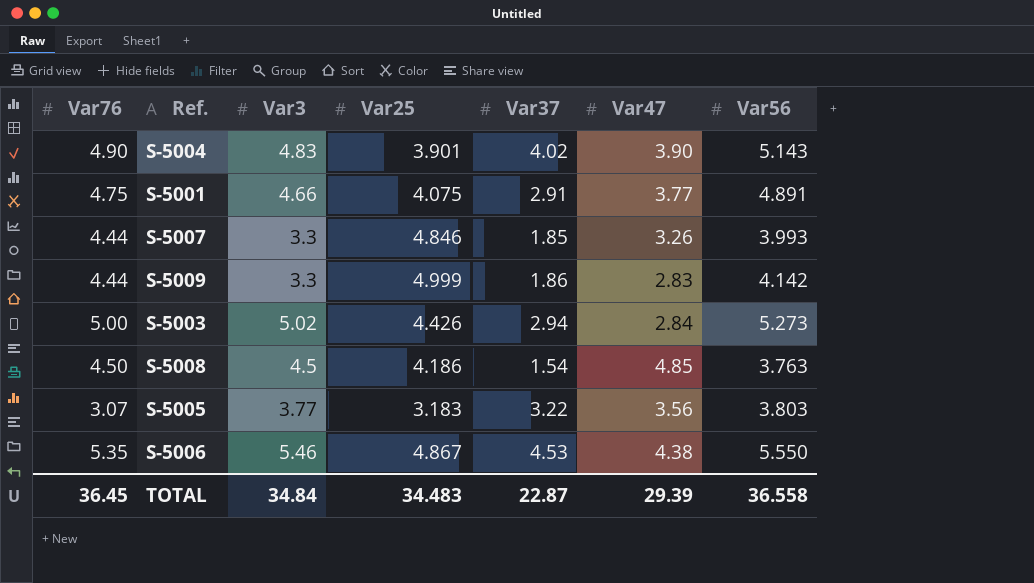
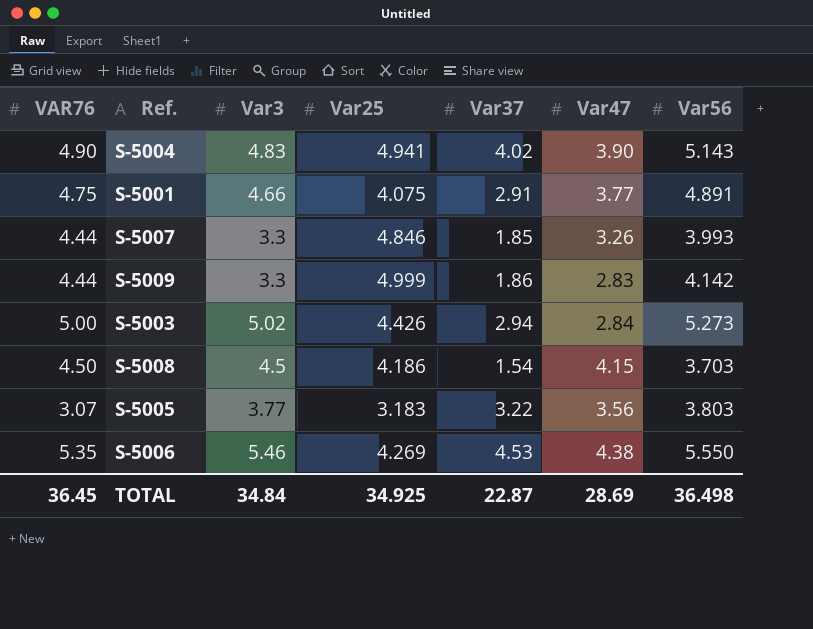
column name: Var76 -> VAR76
S-5004 | Var25: 3.901 -> 4.941
S-5008 | Var47: 4.85 -> 4.15
S-5008 | Var56: 3.763 -> 3.703
S-5006 | Var25: 4.867 -> 4.269
TOTAL | Var25: 34.483 -> 34.925
TOTAL | Var47: 29.39 -> 28.69
TOTAL | Var56: 36.558 -> 36.498

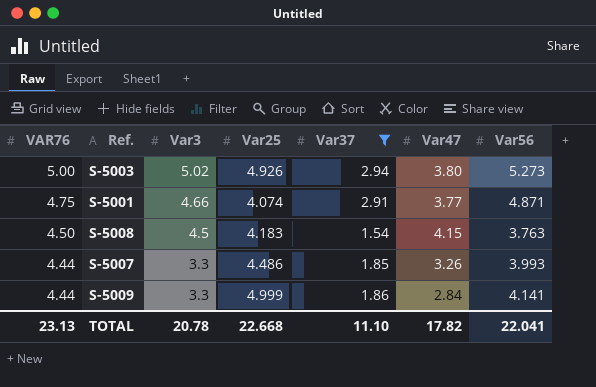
filter: none -> Var37 <= 2.94
row order: none -> VAR76 descending
S-5003 | Var25: 4.426 -> 4.926
S-5003 | Var47: 2.84 -> 3.80
S-5001 | Var25: 4.075 -> 4.074
S-5001 | Var56: 4.891 -> 4.871
S-5008 | Var25: 4.186 -> 4.183
S-5008 | Var56: 3.703 -> 3.763
S-5007 | Var25: 4.846 -> 4.486
S-5009 | Var47: 2.83 -> 2.84
S-5009 | Var56: 4.142 -> 4.141
TOTAL | VAR76: 36.45 -> 23.13
TOTAL | Var3: 34.84 -> 20.78
TOTAL | Var25: 34.925 -> 22.668
TOTAL | Var37: 22.87 -> 11.10
TOTAL | Var47: 28.69 -> 17.82
TOTAL | Var56: 36.498 -> 22.041

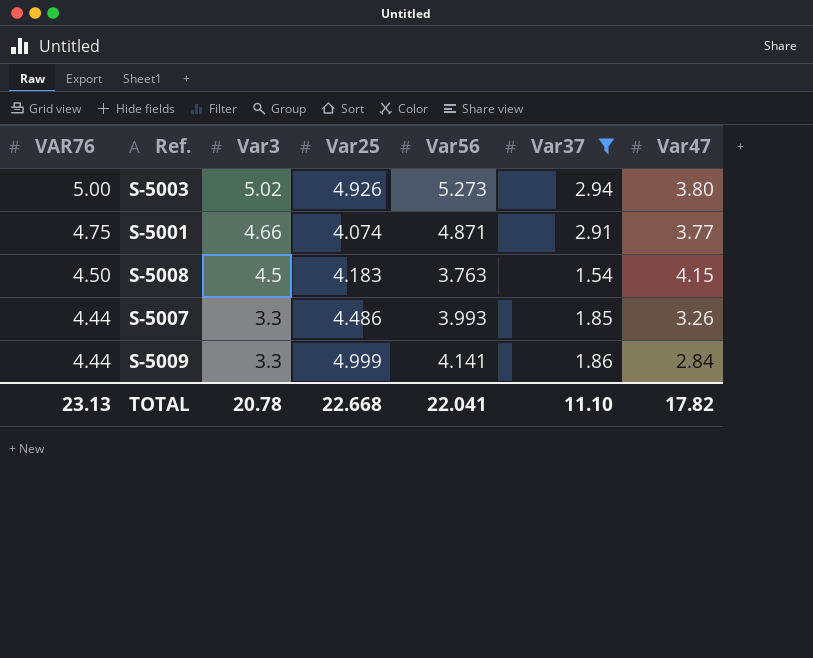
column Var56 | position: 7 -> 5

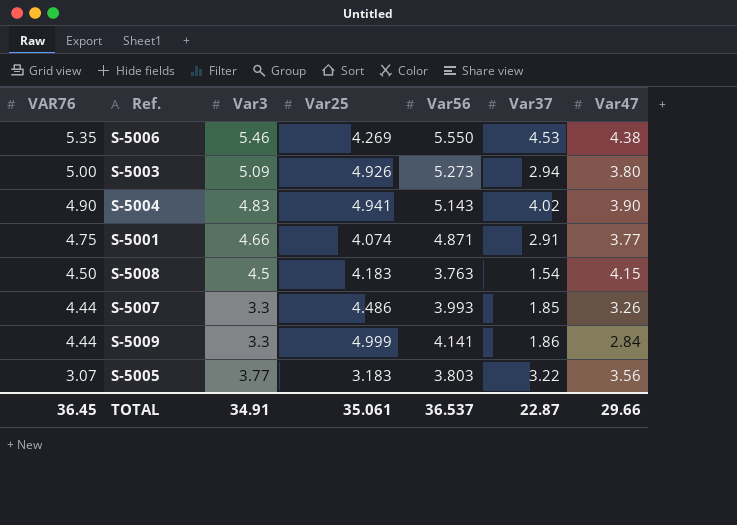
filter: Var37 <= 2.94 -> none
S-5003 | Var3: 5.02 -> 5.09
TOTAL | VAR76: 23.13 -> 36.45
TOTAL | Var3: 20.78 -> 34.91
TOTAL | Var25: 22.668 -> 35.061
TOTAL | Var56: 22.041 -> 36.537
TOTAL | Var37: 11.10 -> 22.87
TOTAL | Var47: 17.82 -> 29.66

